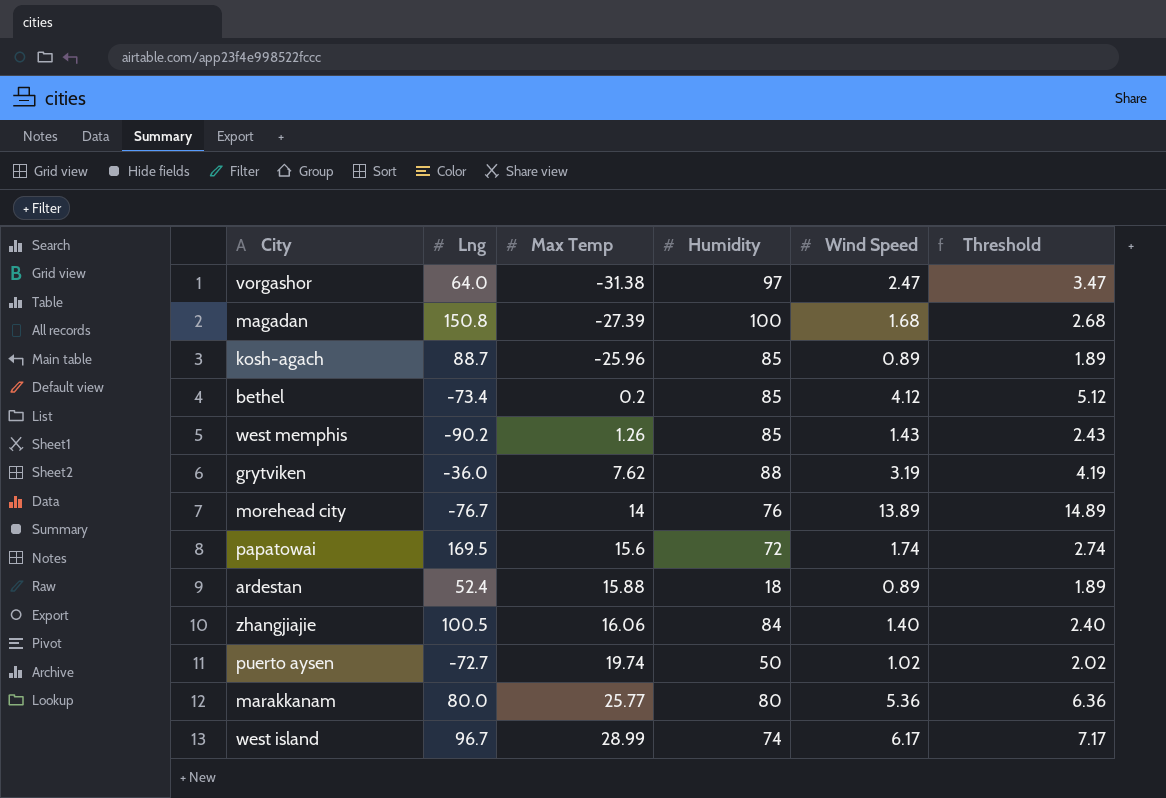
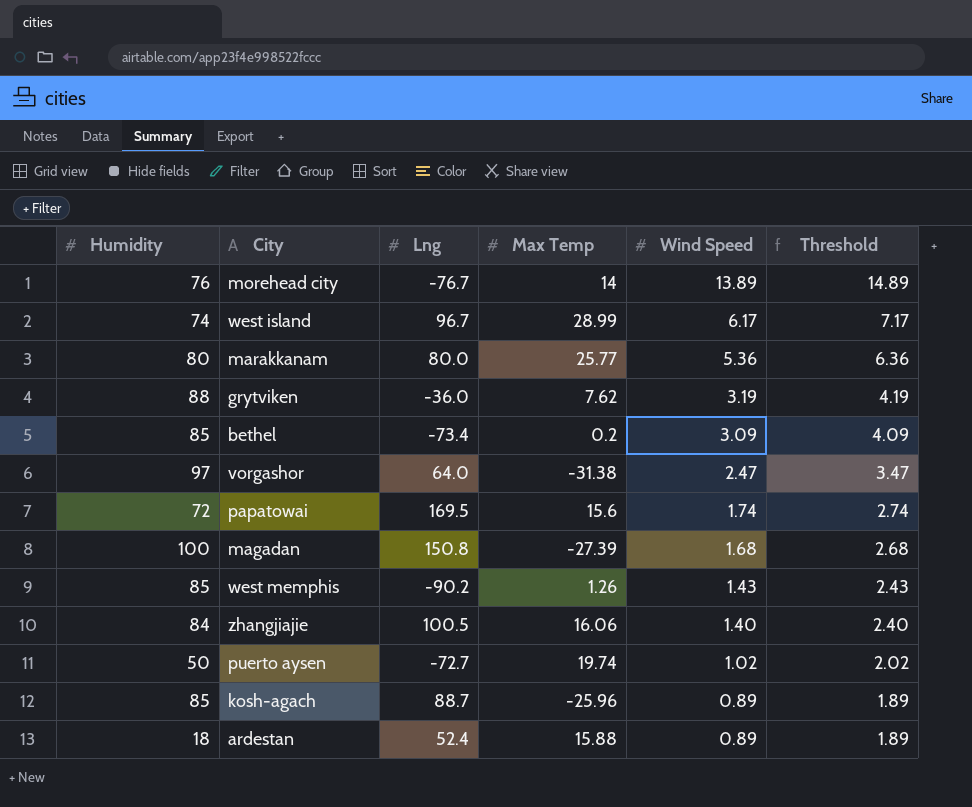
row order: Max Temp ascending -> Wind Speed descending
column Humidity | position: 4 -> 1
bethel | Wind Speed: 4.12 -> 3.09
bethel | Threshold: 5.12 -> 4.09

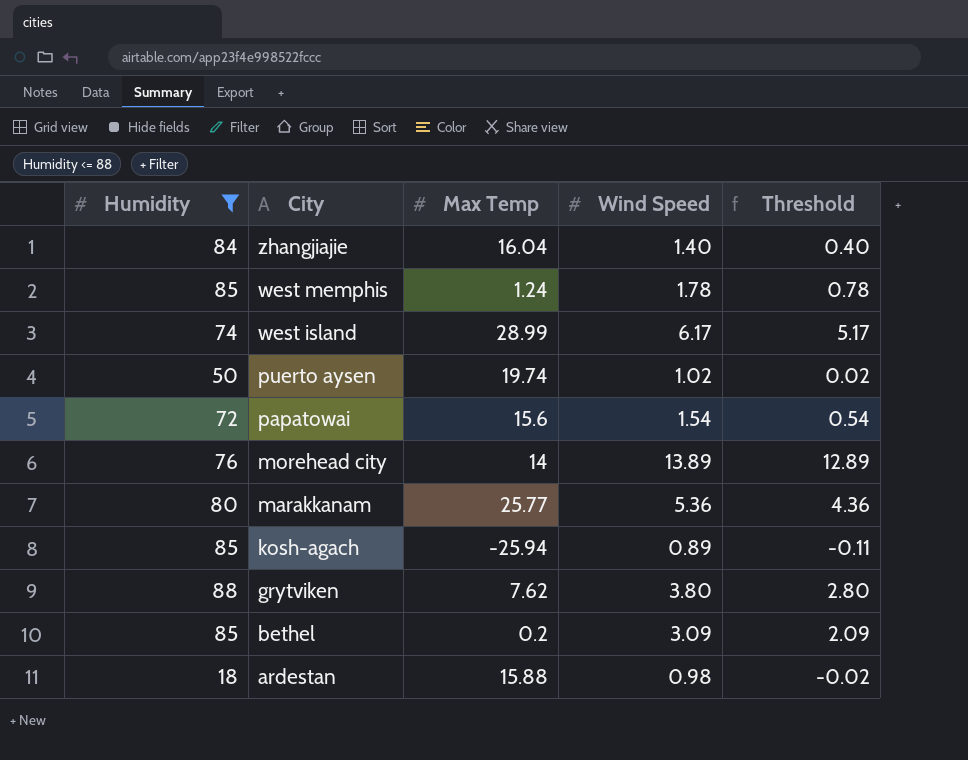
filter: none -> Humidity <= 88
row order: Wind Speed descending -> City descending
column Lng | position: 3 -> none
column Threshold | formula: [Wind Speed] + 1 -> [Wind Speed] - 1
zhangjiajie | Max Temp: 16.06 -> 16.04
west memphis | Max Temp: 1.26 -> 1.24
west memphis | Wind Speed: 1.43 -> 1.78
papatowai | Wind Speed: 1.74 -> 1.54
kosh-agach | Max Temp: -25.96 -> -25.94
grytviken | Wind Speed: 3.19 -> 3.80
ardestan | Wind Speed: 0.89 -> 0.98

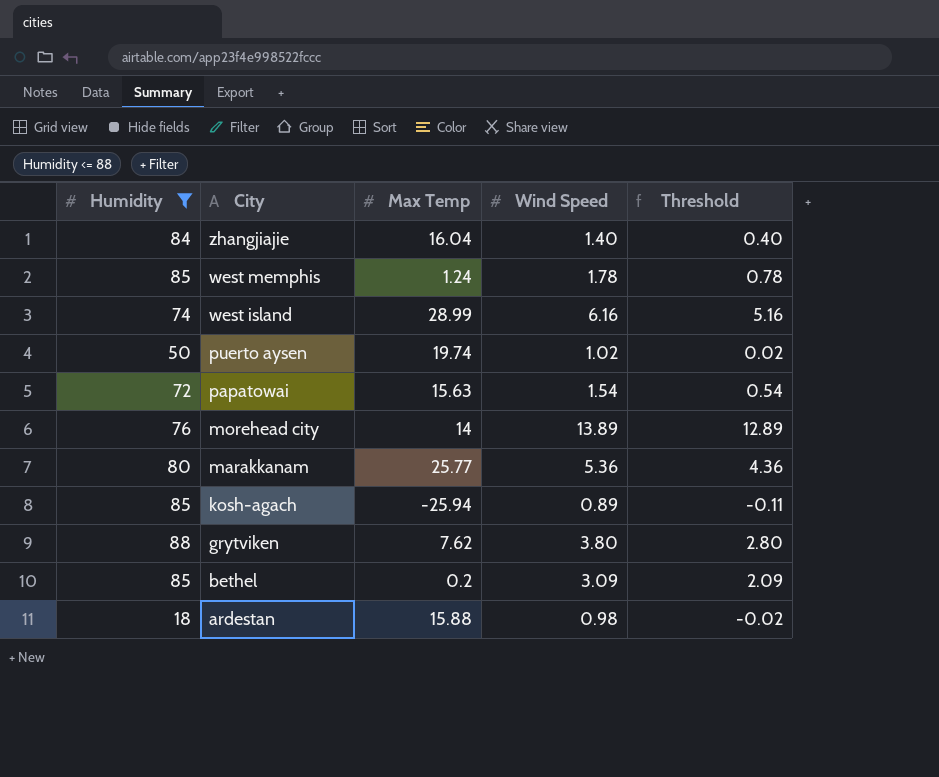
west island | Wind Speed: 6.17 -> 6.16
west island | Threshold: 5.17 -> 5.16
papatowai | Max Temp: 15.6 -> 15.63

